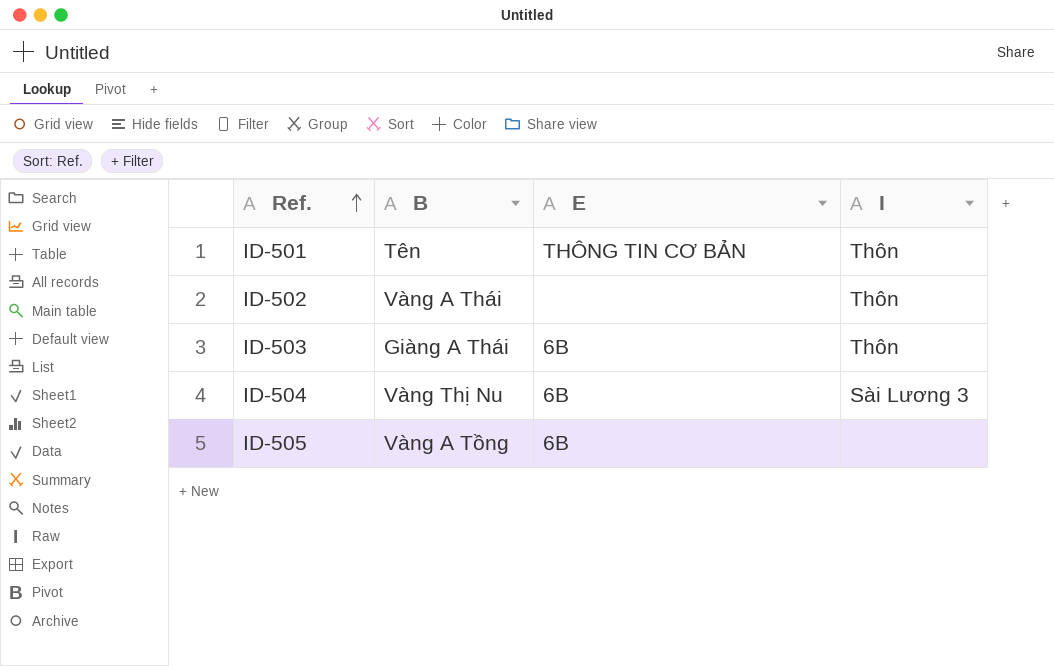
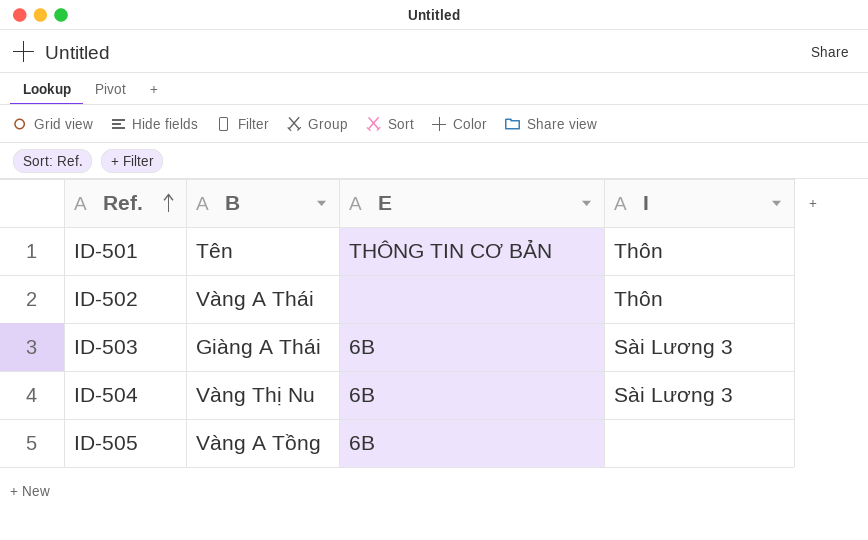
ID-503 | I: Thôn -> Sài Lương 3

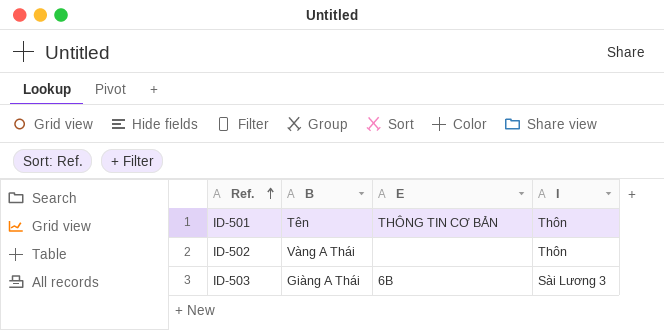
row ID-504: Vàng Thị Nu | 6B | Sài Lương 3 -> none
row ID-505: Vàng A Tồng | 6B | none -> none

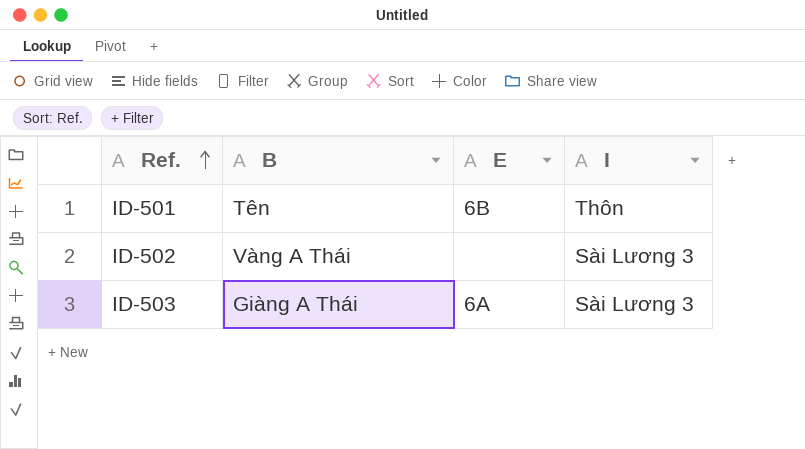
ID-501 | E: THÔNG TIN CƠ BẢN -> 6B
ID-502 | I: Thôn -> Sài Lương 3
ID-503 | E: 6B -> 6A

